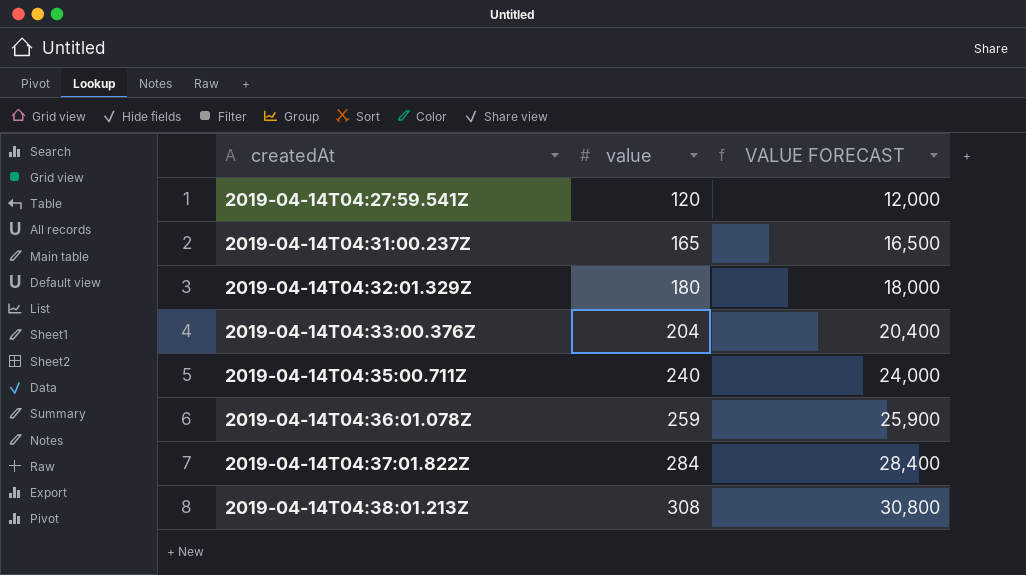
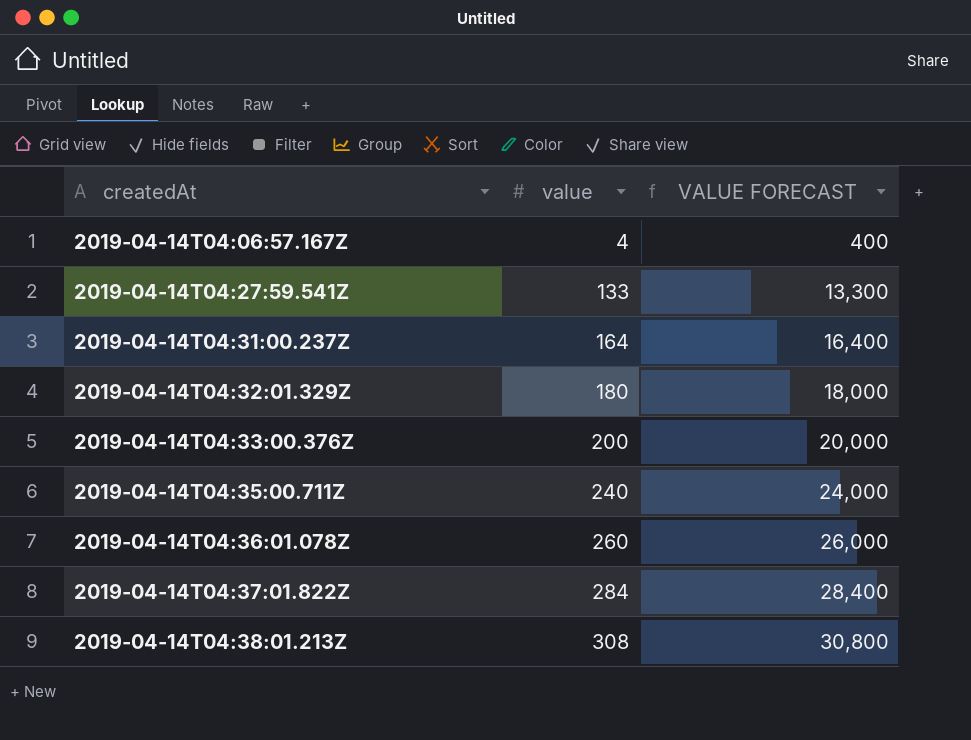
row 2019-04-14T04:06:57.167Z: none -> 4 | 400
2019-04-14T04:27:59.541Z | value: 120 -> 133
2019-04-14T04:27:59.541Z | VALUE FORECAST: 12,000 -> 13,300
2019-04-14T04:31:00.237Z | value: 165 -> 164
2019-04-14T04:31:00.237Z | VALUE FORECAST: 16,500 -> 16,400
2019-04-14T04:33:00.376Z | value: 204 -> 200
2019-04-14T04:33:00.376Z | VALUE FORECAST: 20,400 -> 20,000
2019-04-14T04:36:01.078Z | value: 259 -> 260
2019-04-14T04:36:01.078Z | VALUE FORECAST: 25,900 -> 26,000

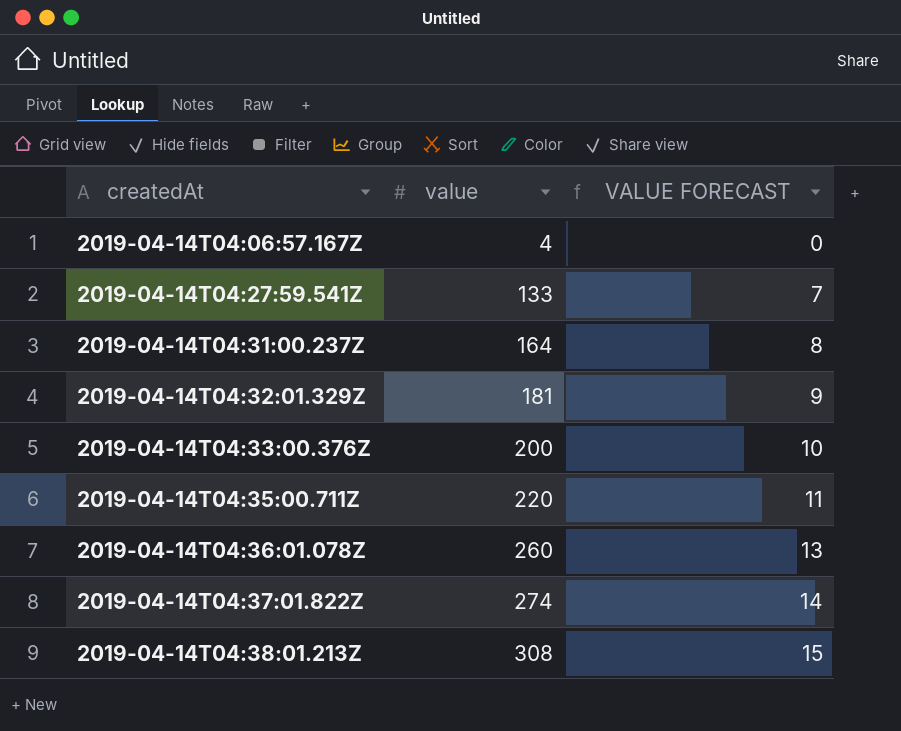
column VALUE FORECAST | formula: [value] * 100 -> [value] * 0.05
2019-04-14T04:32:01.329Z | value: 180 -> 181
2019-04-14T04:35:00.711Z | value: 240 -> 220
2019-04-14T04:37:01.822Z | value: 284 -> 274

